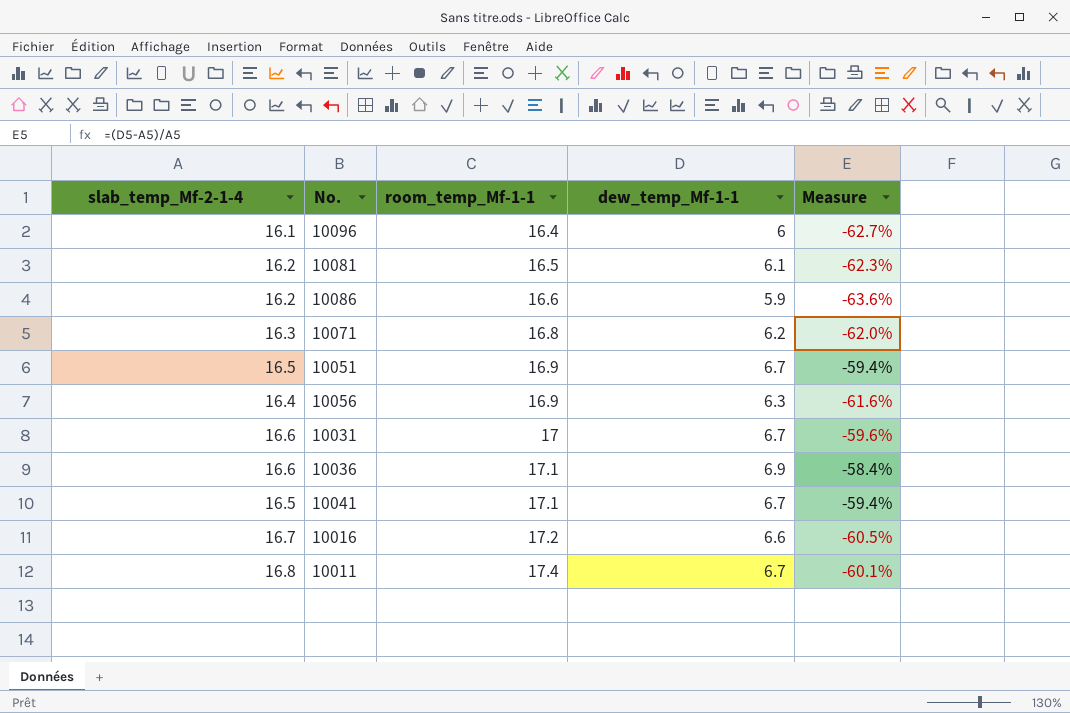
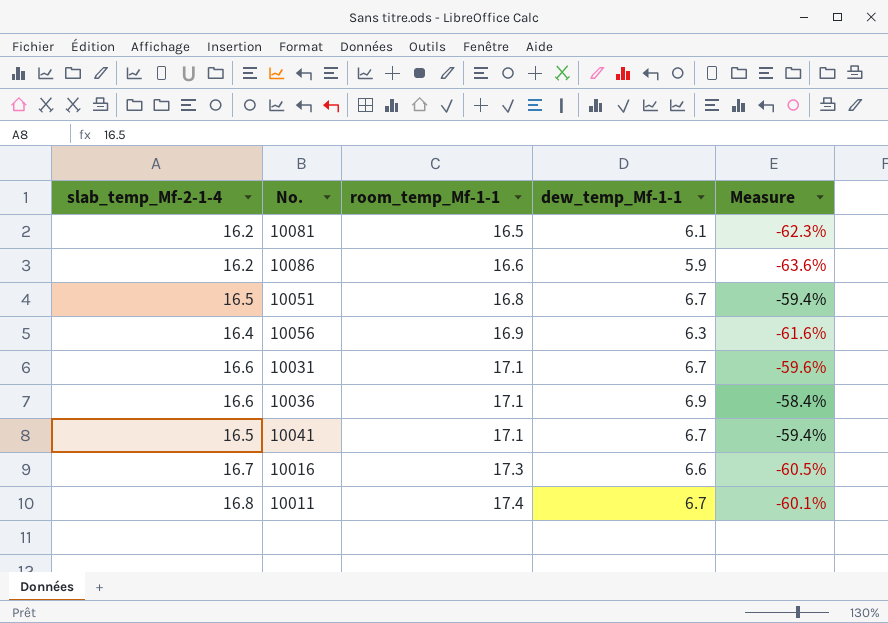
row 10096: 16.1 | 16.4 | 6 | -62.7% -> none
row 10071: 16.3 | 16.8 | 6.2 | -62.0% -> none
10051 | room_temp_Mf-1-1: 16.9 -> 16.8
10031 | room_temp_Mf-1-1: 17 -> 17.1
10016 | room_temp_Mf-1-1: 17.2 -> 17.3

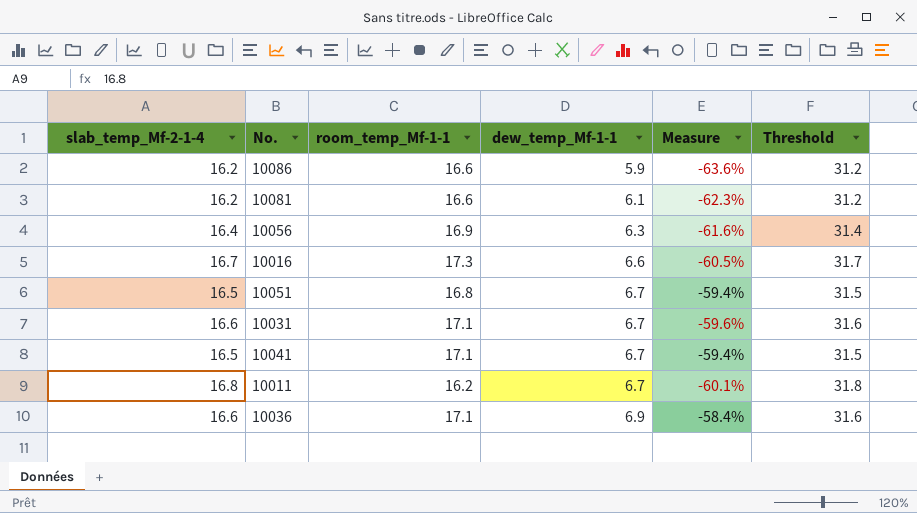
row order: room_temp_Mf-1-1 ascending -> dew_temp_Mf-1-1 ascending
column Threshold | formula: none -> [slab_temp_Mf-2-1-4] + 15
10081 | room_temp_Mf-1-1: 16.5 -> 16.6
10011 | room_temp_Mf-1-1: 17.4 -> 16.2

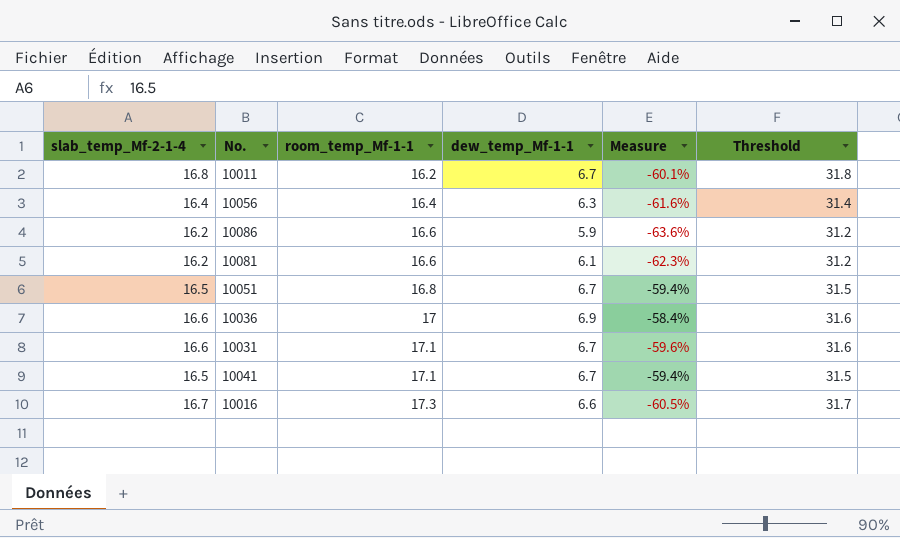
row order: dew_temp_Mf-1-1 ascending -> room_temp_Mf-1-1 ascending
10056 | room_temp_Mf-1-1: 16.9 -> 16.4
10036 | room_temp_Mf-1-1: 17.1 -> 17

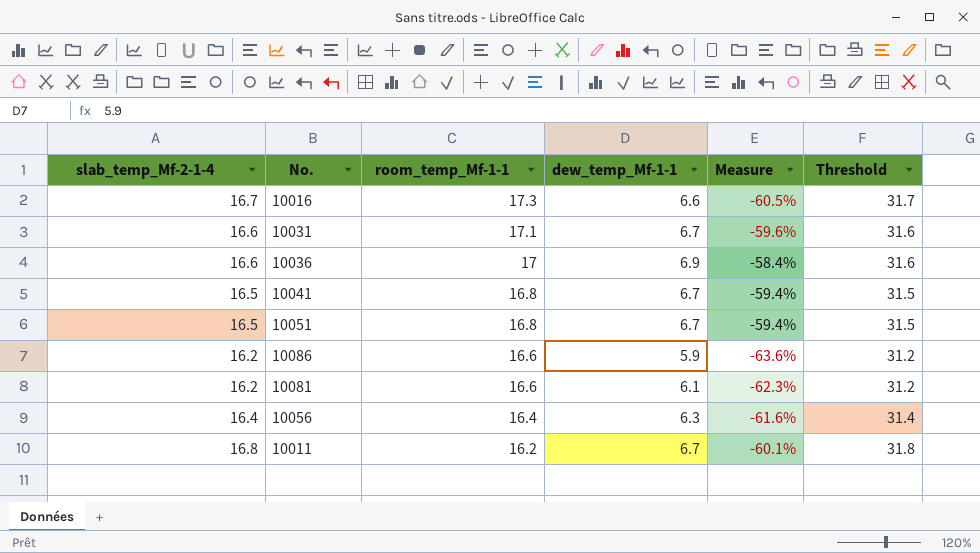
row order: room_temp_Mf-1-1 ascending -> room_temp_Mf-1-1 descending
10041 | room_temp_Mf-1-1: 17.1 -> 16.8

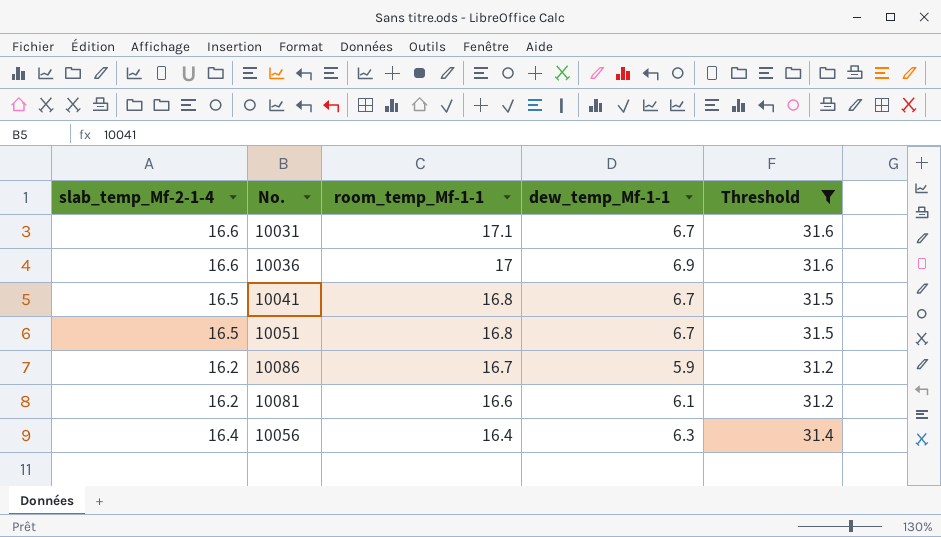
filter: none -> Threshold <= 31.6
column Measure | formula: ([dew_temp_Mf-1-1] - [slab_temp_Mf-2-1-4]) / [slab_temp_Mf-2-1-4] -> none
10086 | room_temp_Mf-1-1: 16.6 -> 16.7

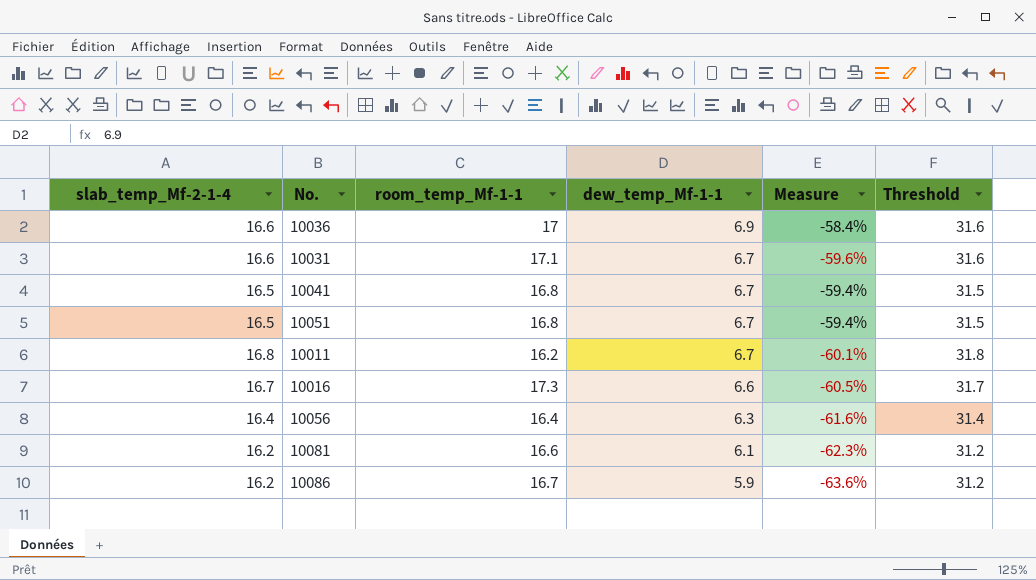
filter: Threshold <= 31.6 -> none
row order: room_temp_Mf-1-1 descending -> dew_temp_Mf-1-1 descending
column Measure | formula: none -> ([dew_temp_Mf-1-1] - [slab_temp_Mf-2-1-4]) / [slab_temp_Mf-2-1-4]

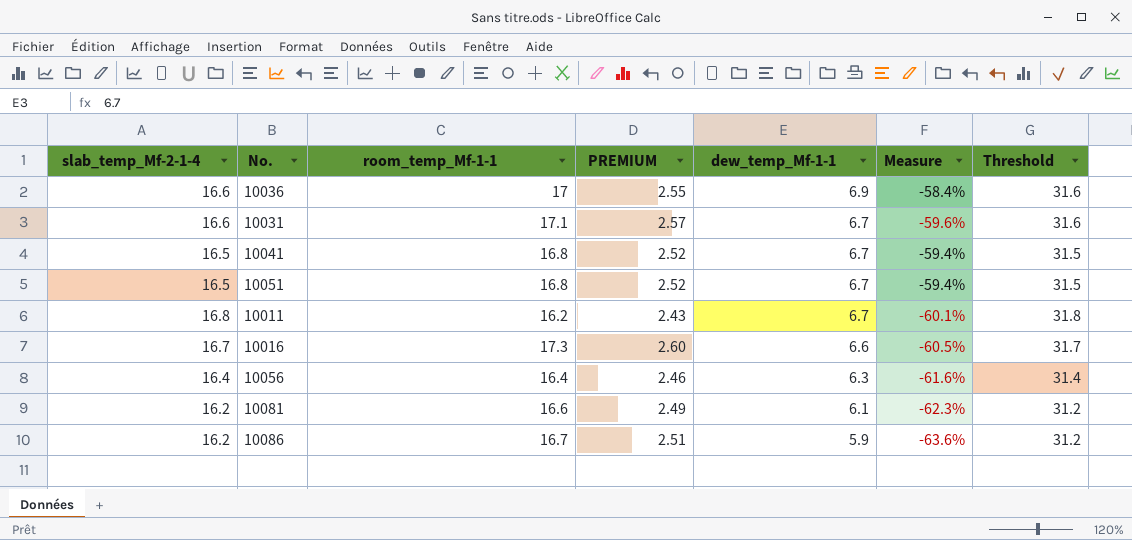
column PREMIUM | formula: none -> [room_temp_Mf-1-1] * 0.15

